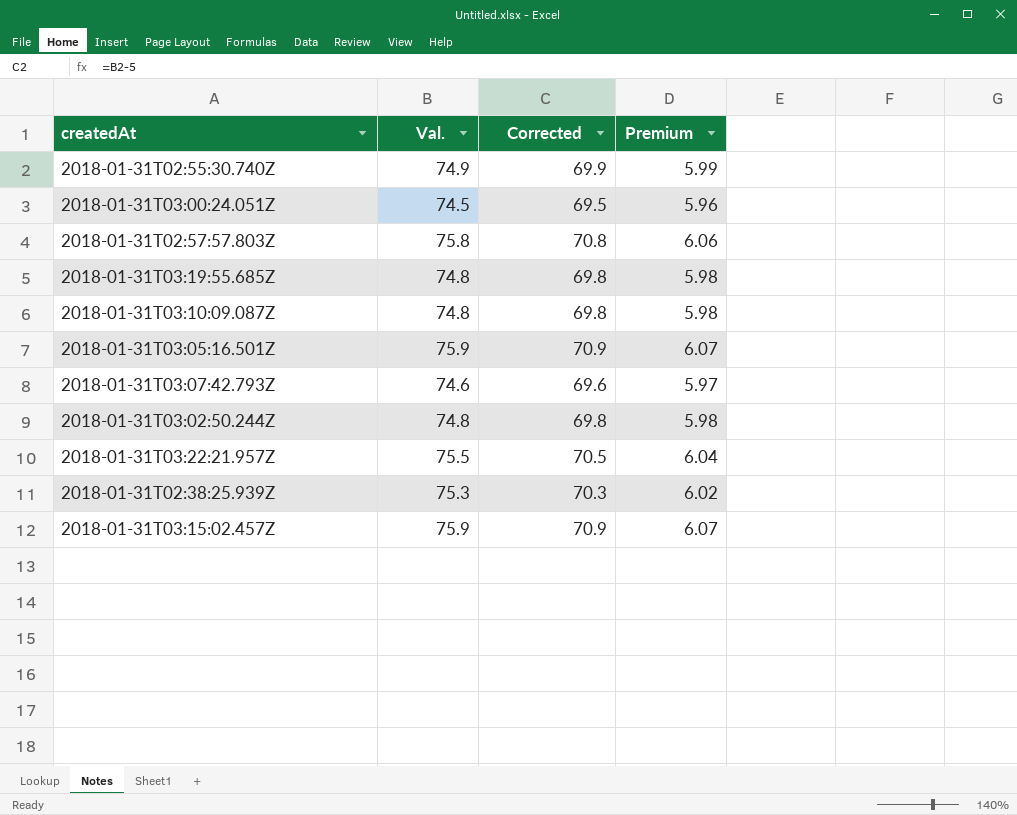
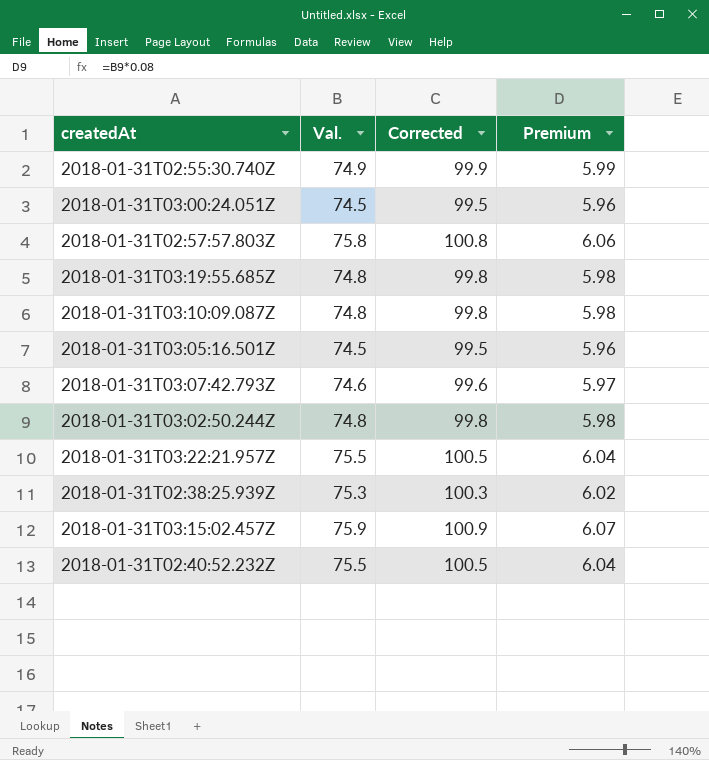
column Corrected | formula: [Val.] - 5 -> [Val.] + 25
2018-01-31T03:05:16.501Z | Val.: 75.9 -> 74.5
2018-01-31T03:05:16.501Z | Premium: 6.07 -> 5.96
row 2018-01-31T02:40:52.232Z: none -> 75.5 | 100.5 | 6.04

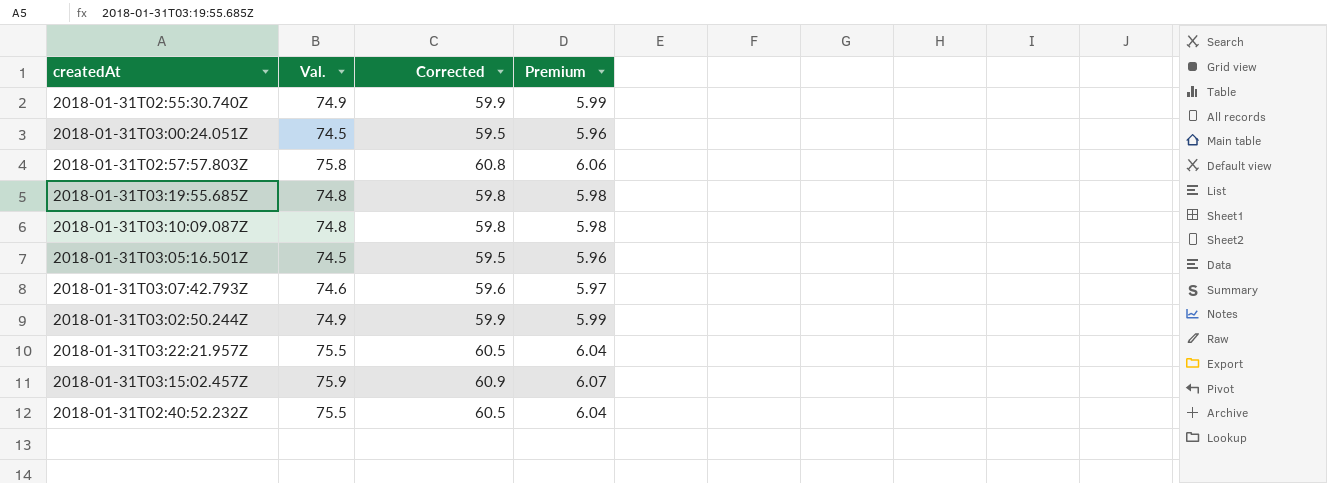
column Corrected | formula: [Val.] + 25 -> [Val.] - 15
row 2018-01-31T02:38:25.939Z: 75.3 | 100.3 | 6.02 -> none
2018-01-31T03:02:50.244Z | Val.: 74.8 -> 74.9
2018-01-31T03:02:50.244Z | Premium: 5.98 -> 5.99

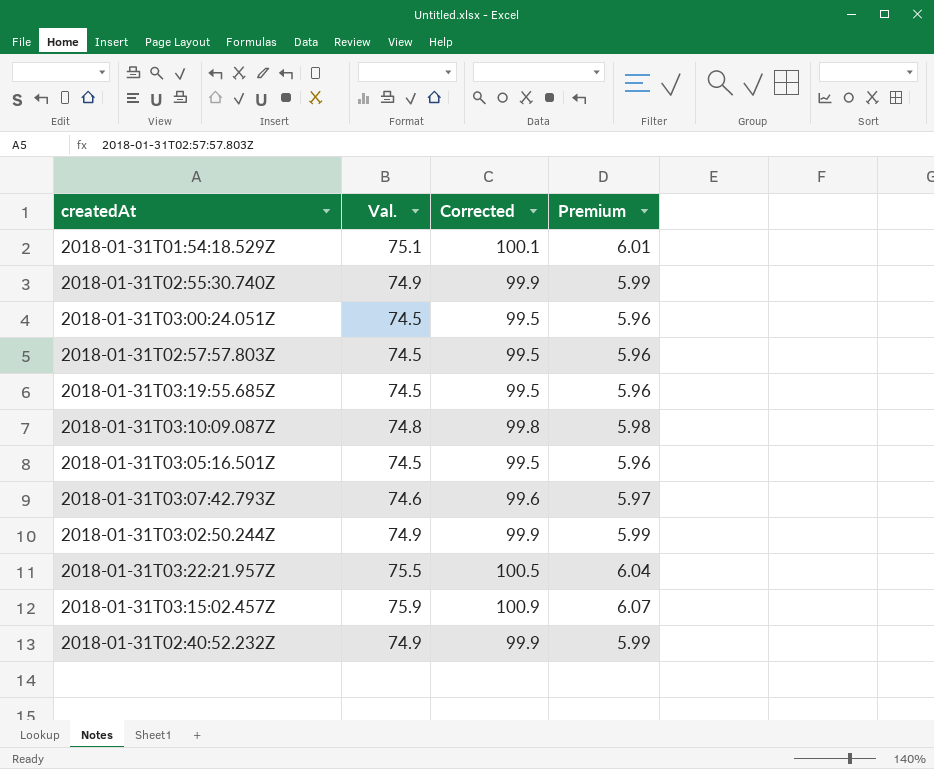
column Corrected | formula: [Val.] - 15 -> [Val.] + 25
row 2018-01-31T01:54:18.529Z: none -> 75.1 | 100.1 | 6.01
2018-01-31T02:57:57.803Z | Val.: 75.8 -> 74.5
2018-01-31T02:57:57.803Z | Premium: 6.06 -> 5.96
2018-01-31T03:19:55.685Z | Val.: 74.8 -> 74.5
2018-01-31T03:19:55.685Z | Premium: 5.98 -> 5.96
2018-01-31T02:40:52.232Z | Val.: 75.5 -> 74.9
2018-01-31T02:40:52.232Z | Premium: 6.04 -> 5.99

